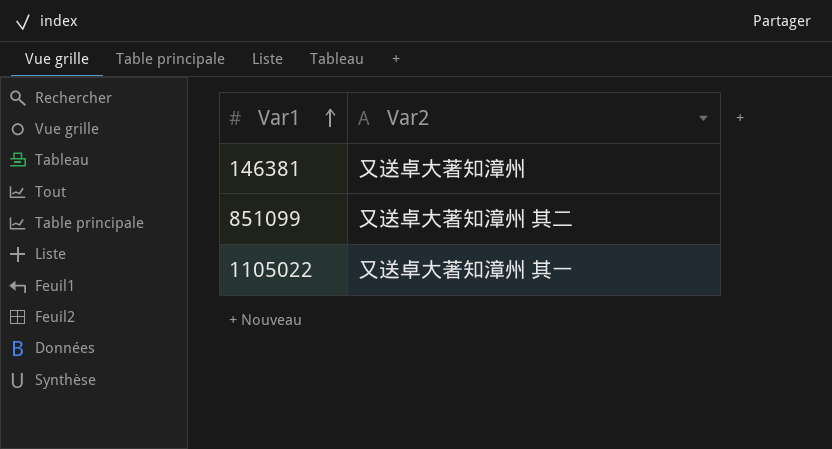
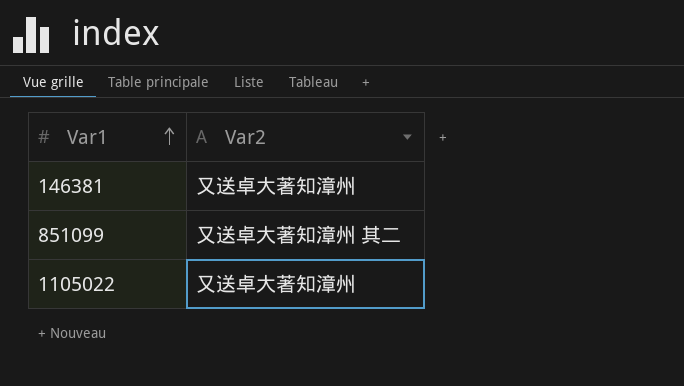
1105022 | Var2: 又送卓大著知漳州 其一 -> 又送卓大著知漳州

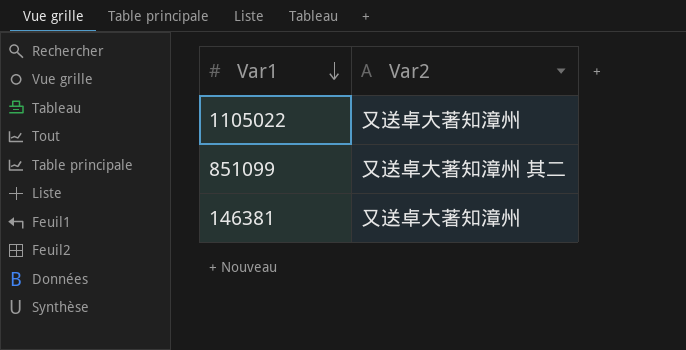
row order: Var1 ascending -> Var1 descending

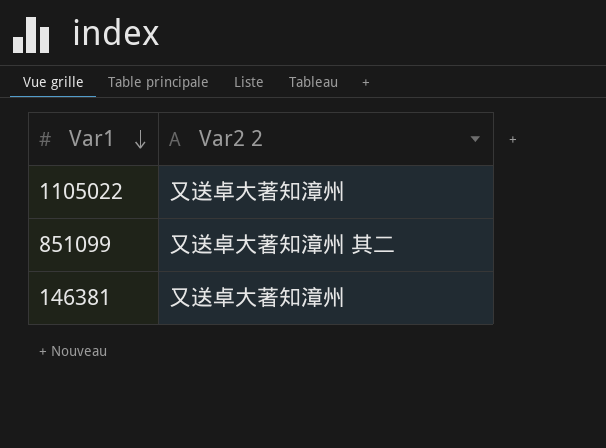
column name: Var2 -> Var2 2

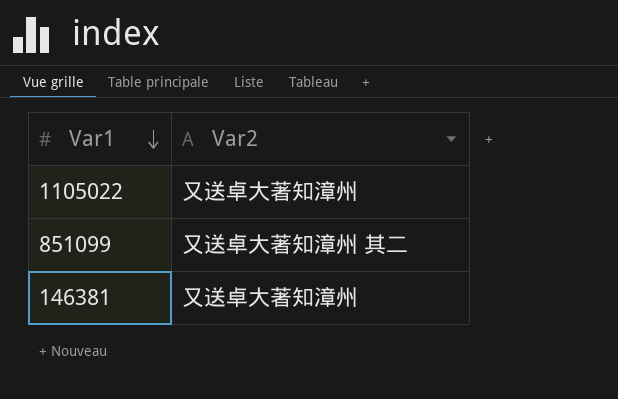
column name: Var2 2 -> Var2

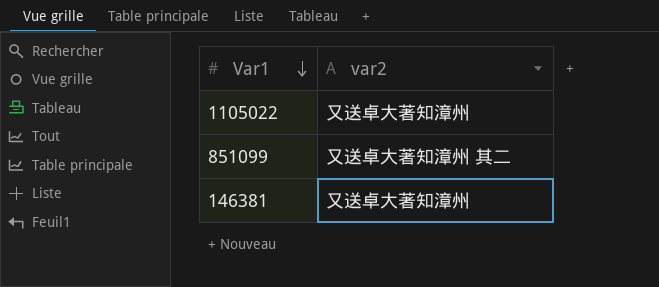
column name: Var2 -> var2

